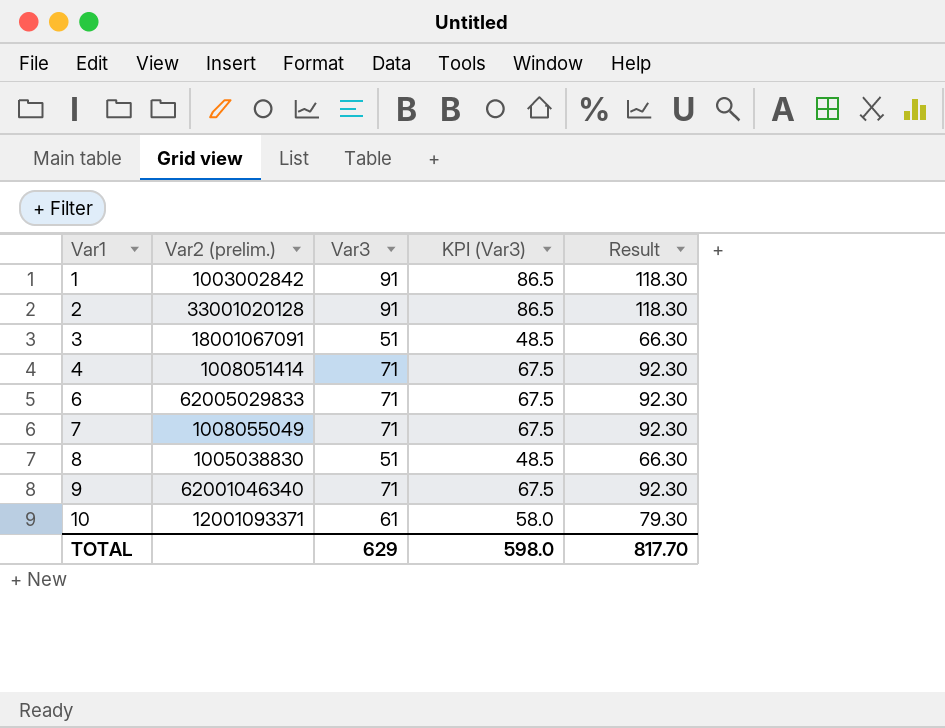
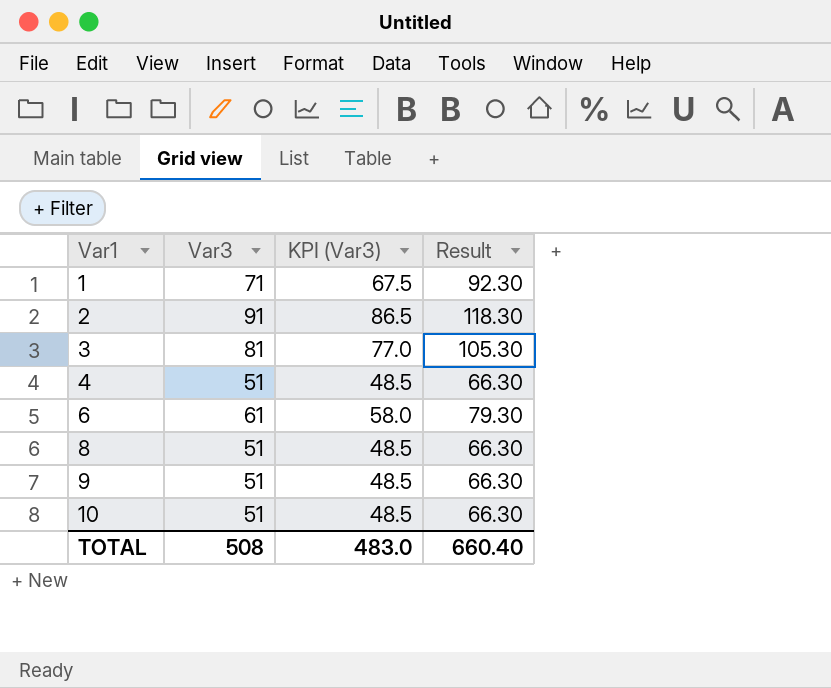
column Var2 (prelim.) | position: 2 -> none
row 7: 1008055049 | 71 | 67.5 | 92.30 -> none
1 | Var3: 91 -> 71
1 | KPI (Var3): 86.5 -> 67.5
1 | Result: 118.30 -> 92.30
3 | Var3: 51 -> 81
3 | KPI (Var3): 48.5 -> 77.0
3 | Result: 66.30 -> 105.30
4 | Var3: 71 -> 51
4 | KPI (Var3): 67.5 -> 48.5
4 | Result: 92.30 -> 66.30
6 | Var3: 71 -> 61
6 | KPI (Var3): 67.5 -> 58.0
6 | Result: 92.30 -> 79.30
9 | Var3: 71 -> 51
9 | KPI (Var3): 67.5 -> 48.5
9 | Result: 92.30 -> 66.30
10 | Var3: 61 -> 51
10 | KPI (Var3): 58.0 -> 48.5
10 | Result: 79.30 -> 66.30
TOTAL | Var3: 629 -> 508
TOTAL | KPI (Var3): 598.0 -> 483.0
TOTAL | Result: 817.70 -> 660.40

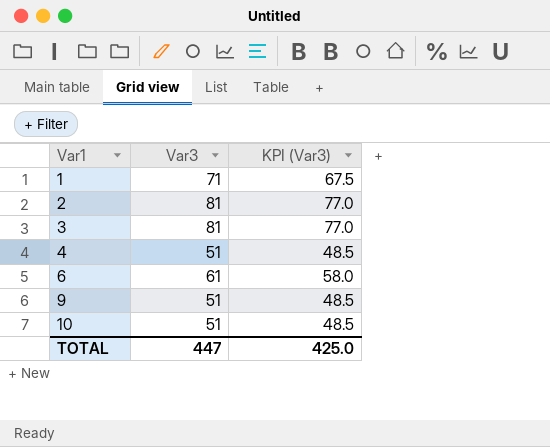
column Result | formula: [Var3] * 1.3 -> none
row 8: 51 | 48.5 | 66.30 -> none
2 | Var3: 91 -> 81
2 | KPI (Var3): 86.5 -> 77.0
TOTAL | Var3: 508 -> 447
TOTAL | KPI (Var3): 483.0 -> 425.0

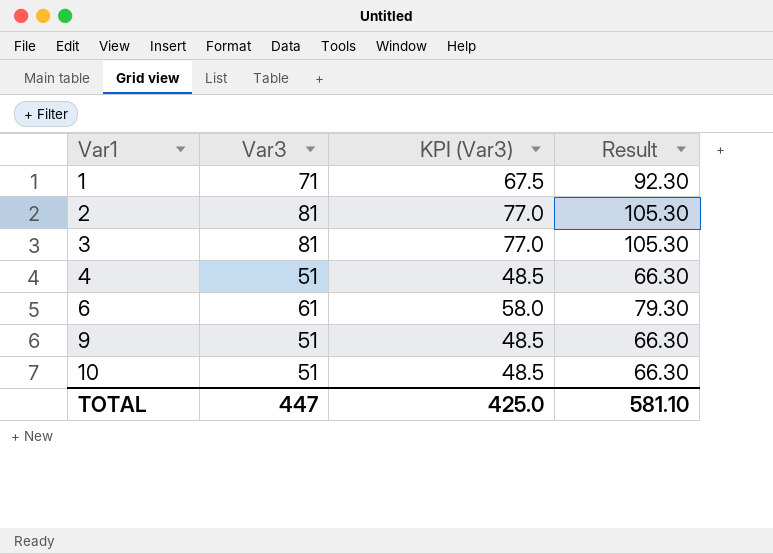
column Result | formula: none -> [Var3] * 1.3

